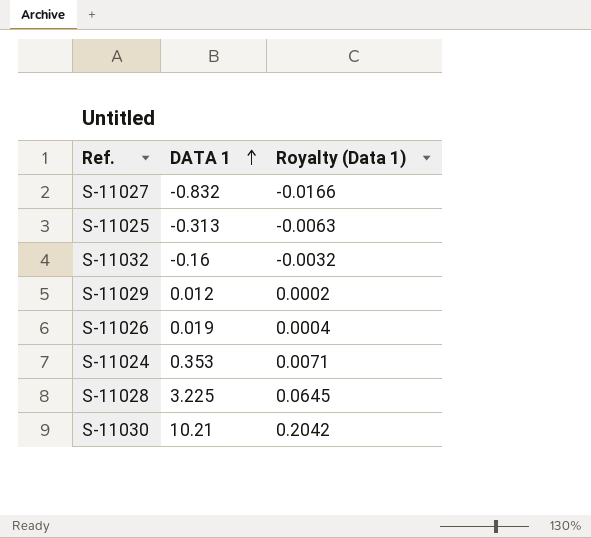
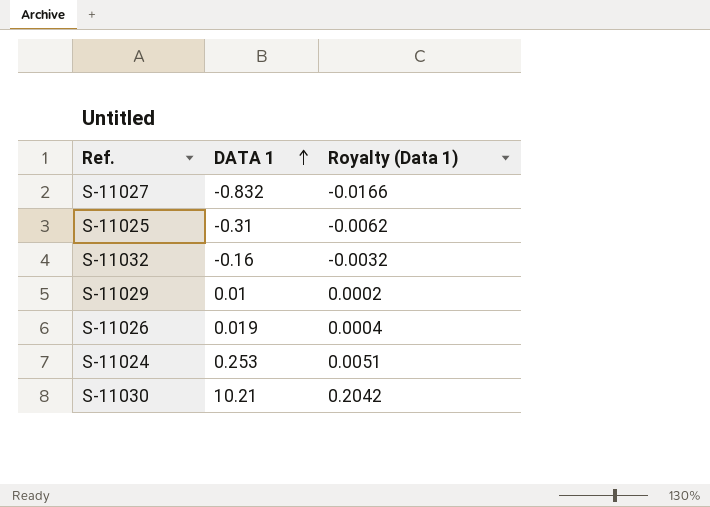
row S-11028: 3.225 | 0.0645 -> none
S-11025 | DATA 1: -0.313 -> -0.31
S-11025 | Royalty (Data 1): -0.0063 -> -0.0062
S-11029 | DATA 1: 0.012 -> 0.01
S-11024 | DATA 1: 0.353 -> 0.253
S-11024 | Royalty (Data 1): 0.0071 -> 0.0051

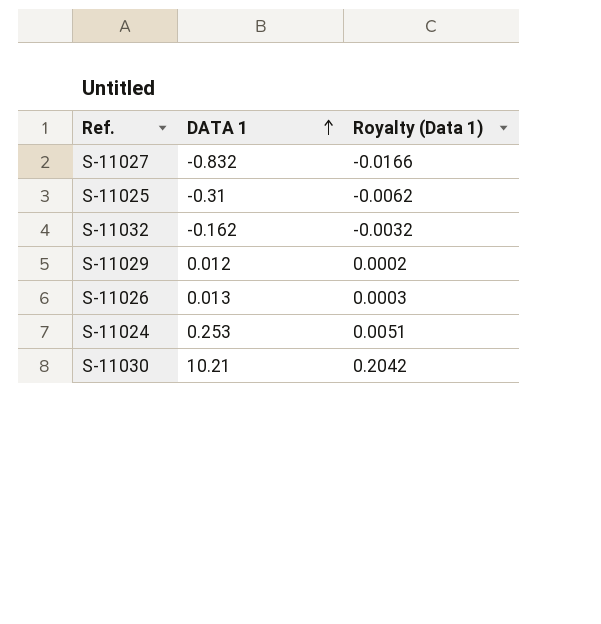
S-11032 | DATA 1: -0.16 -> -0.162
S-11029 | DATA 1: 0.01 -> 0.012
S-11026 | DATA 1: 0.019 -> 0.013
S-11026 | Royalty (Data 1): 0.0004 -> 0.0003

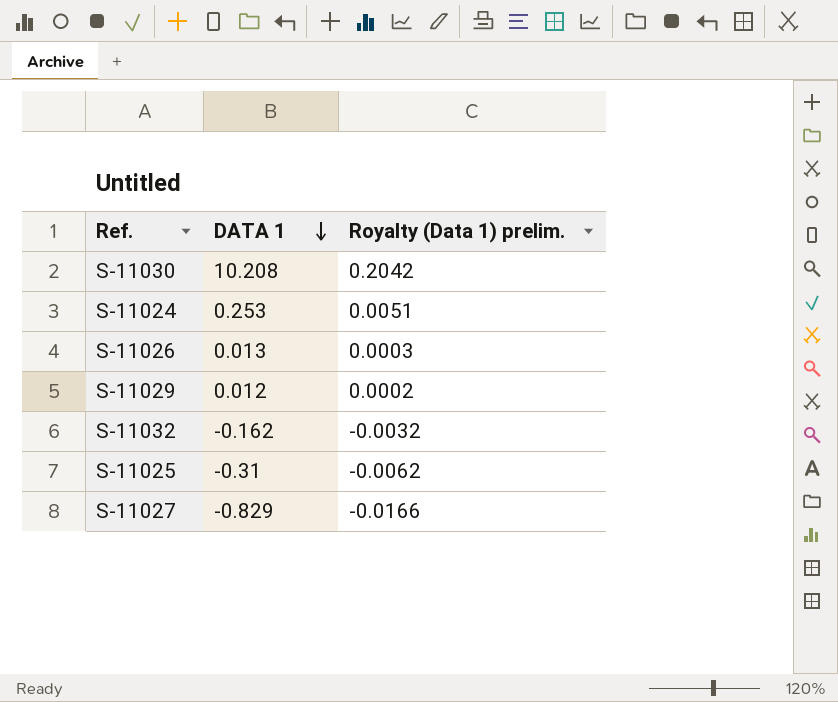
row order: DATA 1 ascending -> DATA 1 descending
column name: Royalty (Data 1) -> Royalty (Data 1) prelim.
S-11030 | DATA 1: 10.21 -> 10.208
S-11027 | DATA 1: -0.832 -> -0.829

